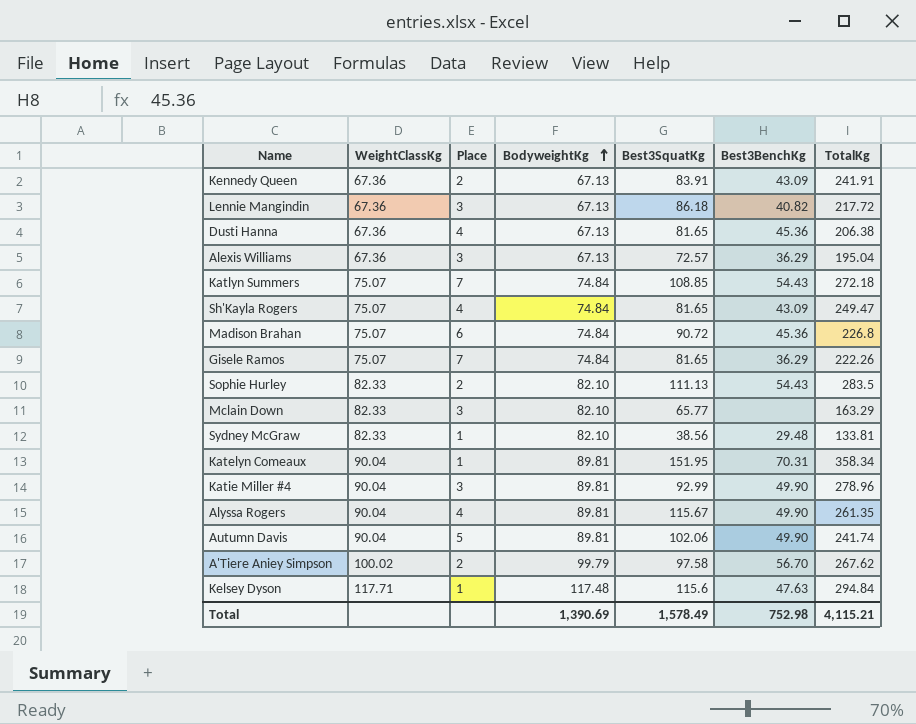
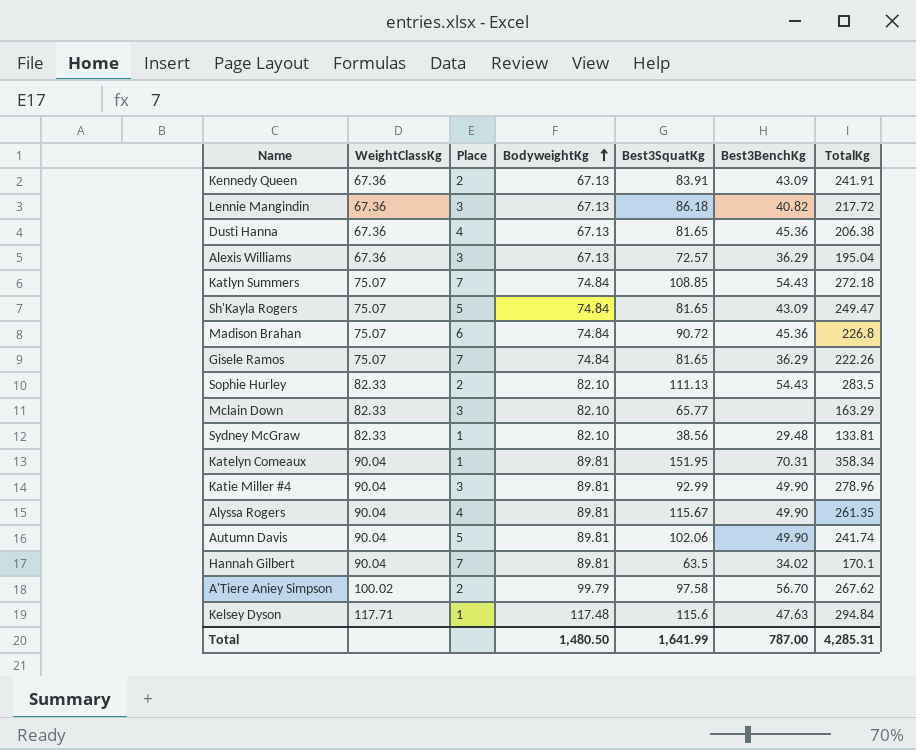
Sh'Kayla Rogers | Place: 4 -> 5
row Hannah Gilbert: none -> 90.04 | 7 | 89.81 | 63.5 | 34.02 | 170.1
Total | BodyweightKg: 1,390.69 -> 1,480.50
Total | Best3SquatKg: 1,578.49 -> 1,641.99
Total | Best3BenchKg: 752.98 -> 787.00
Total | TotalKg: 4,115.21 -> 4,285.31

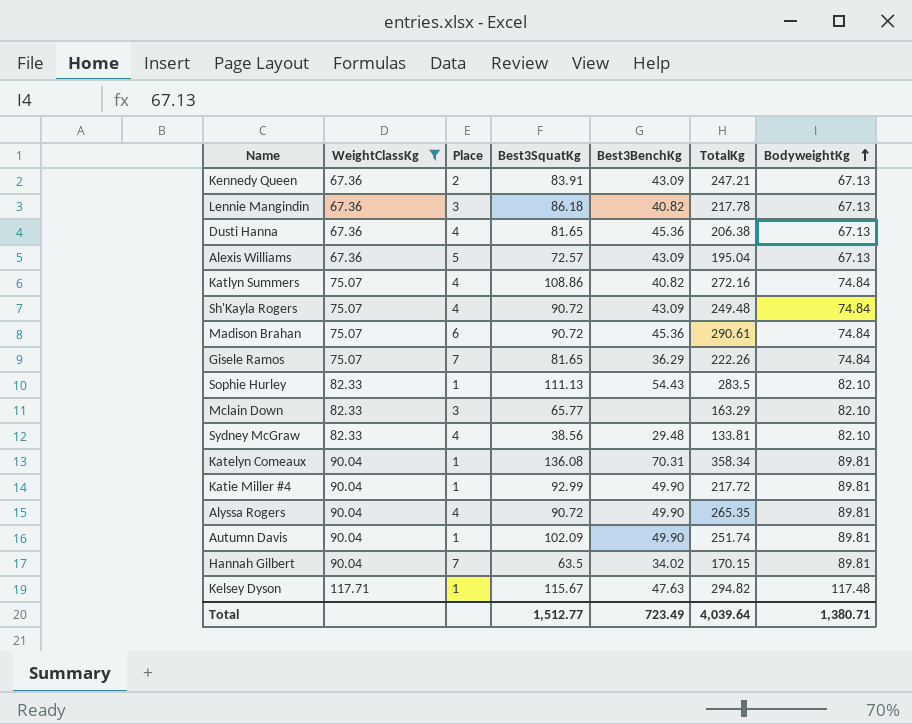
filter: none -> WeightClassKg != 100.02
column BodyweightKg | position: 4 -> 7
Kennedy Queen | TotalKg: 241.91 -> 247.21
Lennie Mangindin | TotalKg: 217.72 -> 217.78
Alexis Williams | Place: 3 -> 5
Alexis Williams | Best3BenchKg: 36.29 -> 43.09
Katlyn Summers | Place: 7 -> 4
Katlyn Summers | Best3SquatKg: 108.85 -> 108.86
Katlyn Summers | Best3BenchKg: 54.43 -> 40.82
Katlyn Summers | TotalKg: 272.18 -> 272.16
Sh'Kayla Rogers | Place: 5 -> 4
Sh'Kayla Rogers | Best3SquatKg: 81.65 -> 90.72
Sh'Kayla Rogers | TotalKg: 249.47 -> 249.48
Madison Brahan | TotalKg: 226.8 -> 290.61
Sophie Hurley | Place: 2 -> 1
Sydney McGraw | Place: 1 -> 4
Katelyn Comeaux | Best3SquatKg: 151.95 -> 136.08
Katie Miller #4 | Place: 3 -> 1
Katie Miller #4 | TotalKg: 278.96 -> 217.72
Alyssa Rogers | Best3SquatKg: 115.67 -> 90.72
Alyssa Rogers | TotalKg: 261.35 -> 265.35
Autumn Davis | Place: 5 -> 1
Autumn Davis | Best3SquatKg: 102.06 -> 102.09
Autumn Davis | TotalKg: 241.74 -> 251.74
Hannah Gilbert | TotalKg: 170.1 -> 170.15
Kelsey Dyson | Best3SquatKg: 115.6 -> 115.67
Kelsey Dyson | TotalKg: 294.84 -> 294.82
Total | Best3SquatKg: 1,641.99 -> 1,512.77
Total | Best3BenchKg: 787.00 -> 723.49
Total | TotalKg: 4,285.31 -> 4,039.64
Total | BodyweightKg: 1,480.50 -> 1,380.71

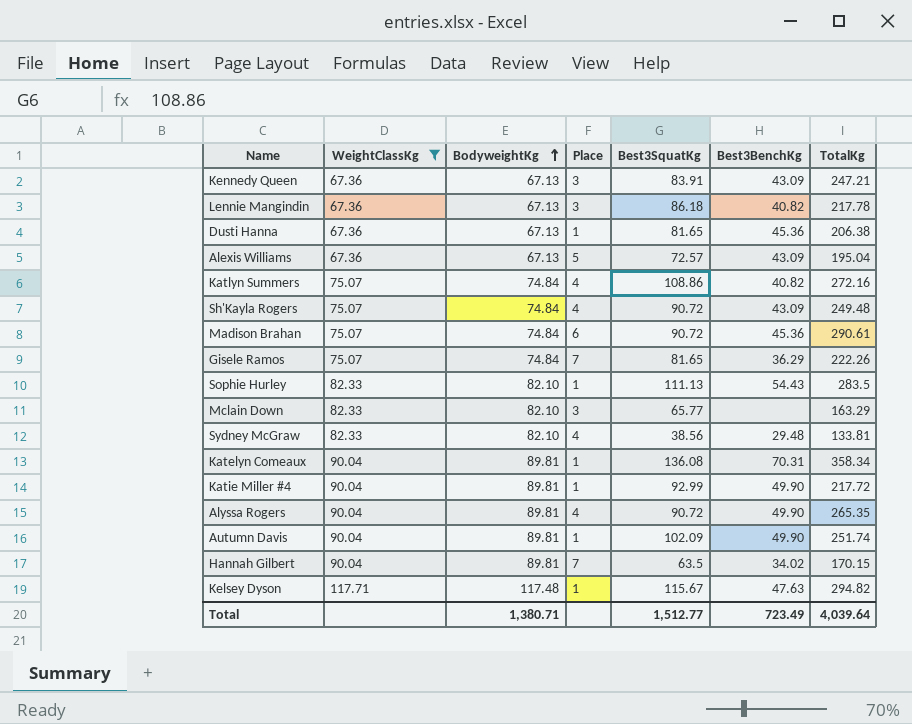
column BodyweightKg | position: 7 -> 3
Kennedy Queen | Place: 2 -> 3
Dusti Hanna | Place: 4 -> 1

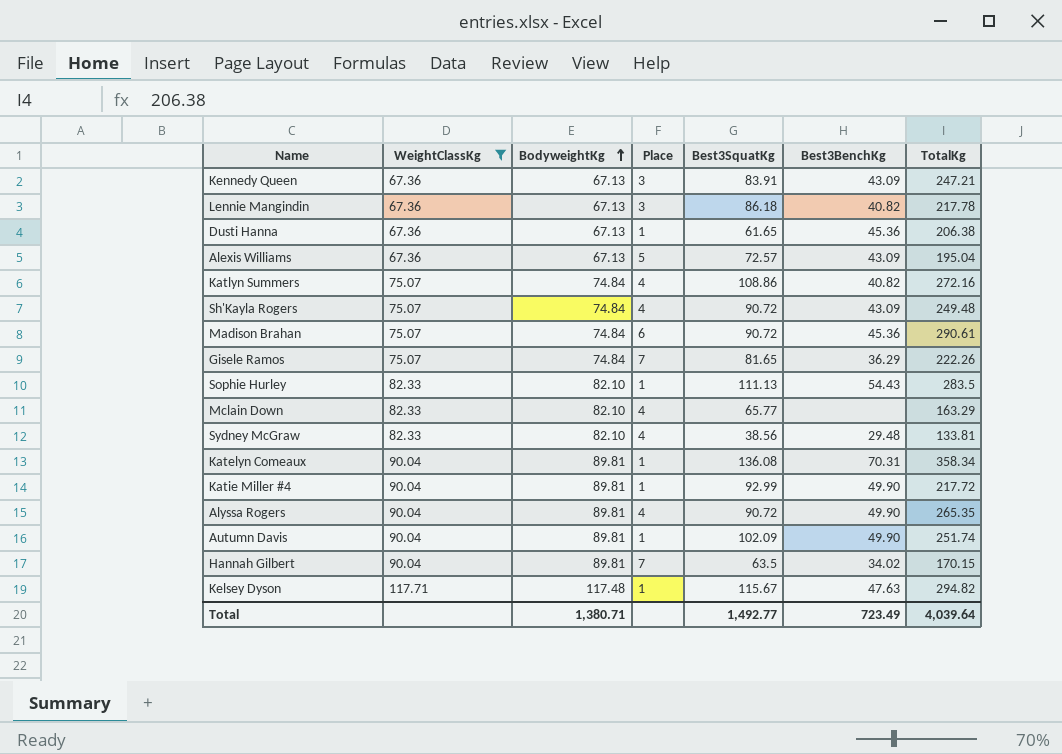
Dusti Hanna | Best3SquatKg: 81.65 -> 61.65
Mclain Down | Place: 3 -> 4
Total | Best3SquatKg: 1,512.77 -> 1,492.77

